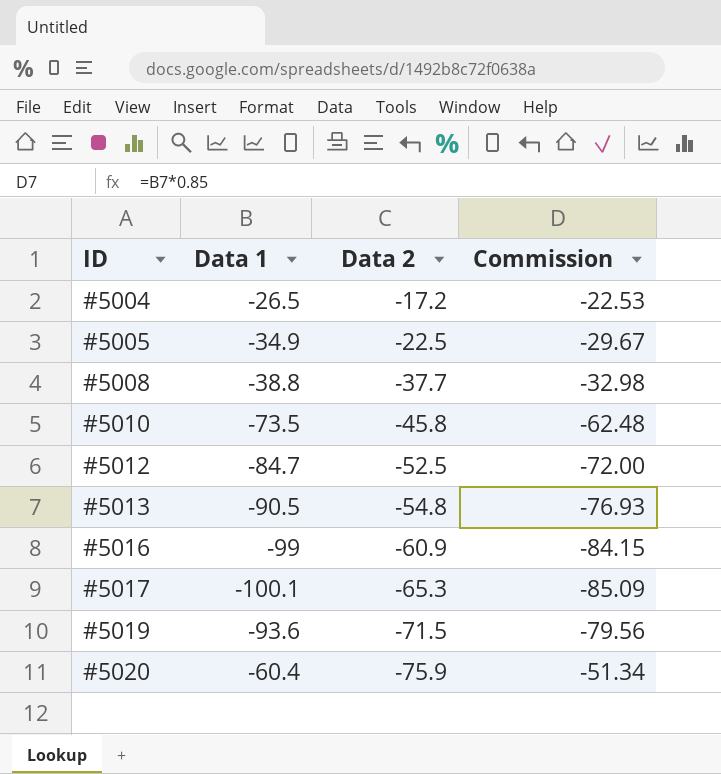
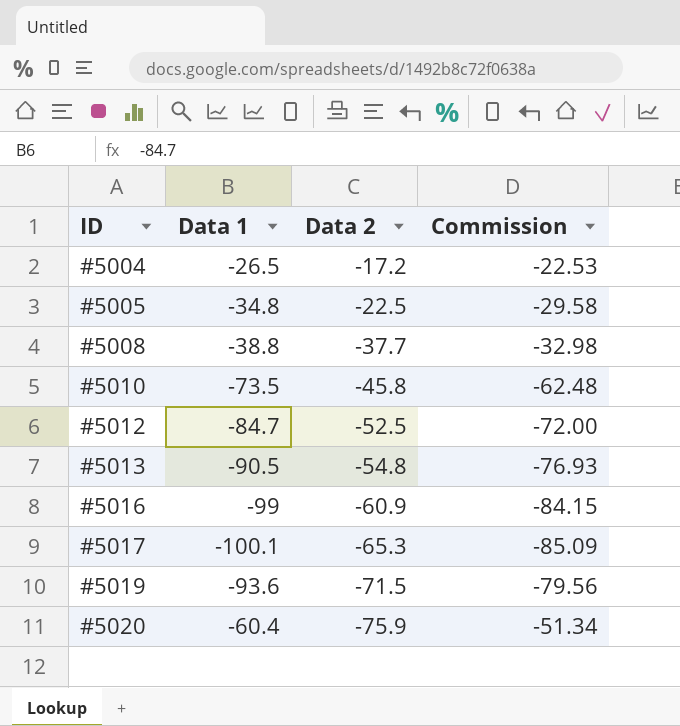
#5005 | Data 1: -34.9 -> -34.8
#5005 | Commission: -29.67 -> -29.58

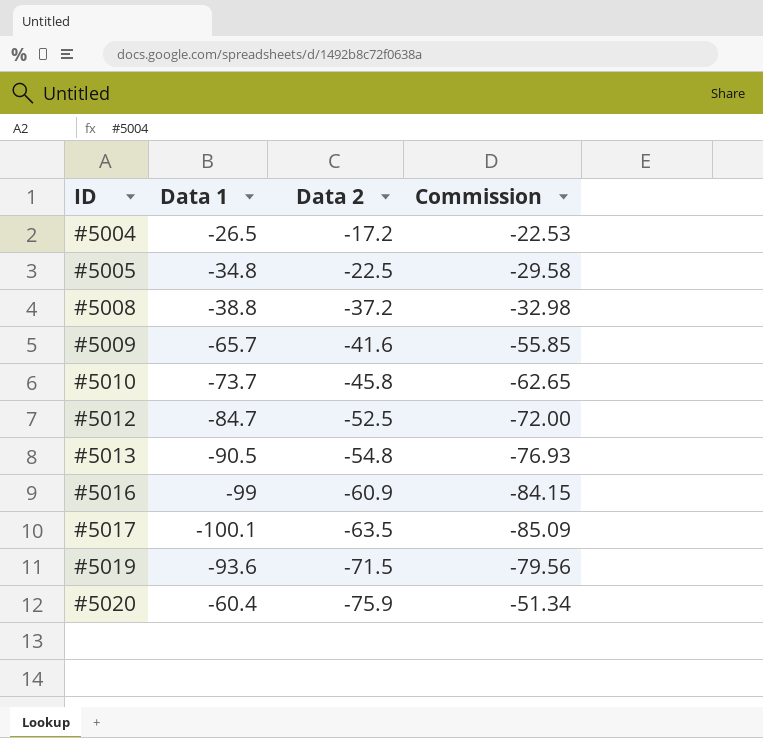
#5008 | Data 2: -37.7 -> -37.2
row #5009: none -> -65.7 | -41.6 | -55.85
#5010 | Data 1: -73.5 -> -73.7
#5010 | Commission: -62.48 -> -62.65
#5017 | Data 2: -65.3 -> -63.5

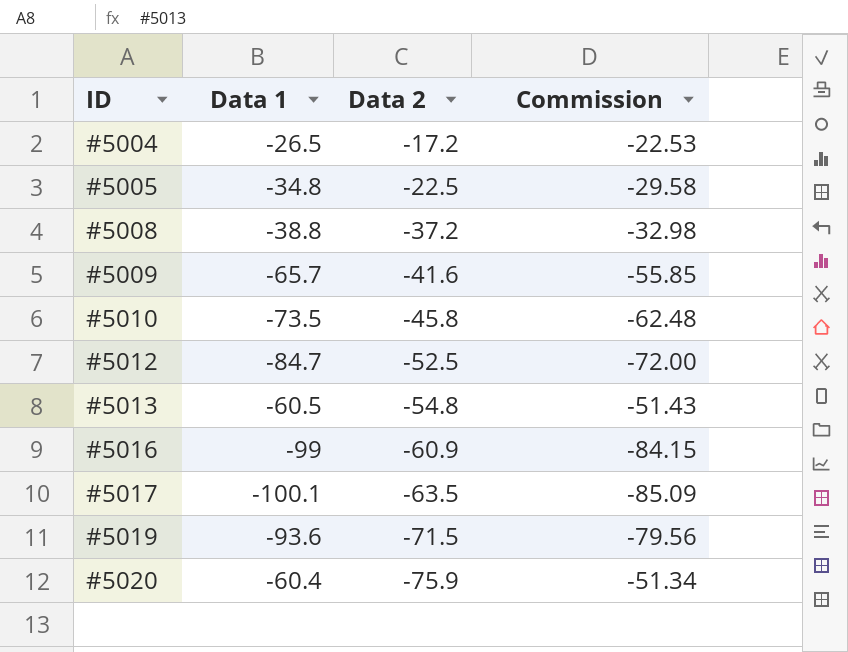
#5010 | Data 1: -73.7 -> -73.5
#5010 | Commission: -62.65 -> -62.48
#5013 | Data 1: -90.5 -> -60.5
#5013 | Commission: -76.93 -> -51.43

